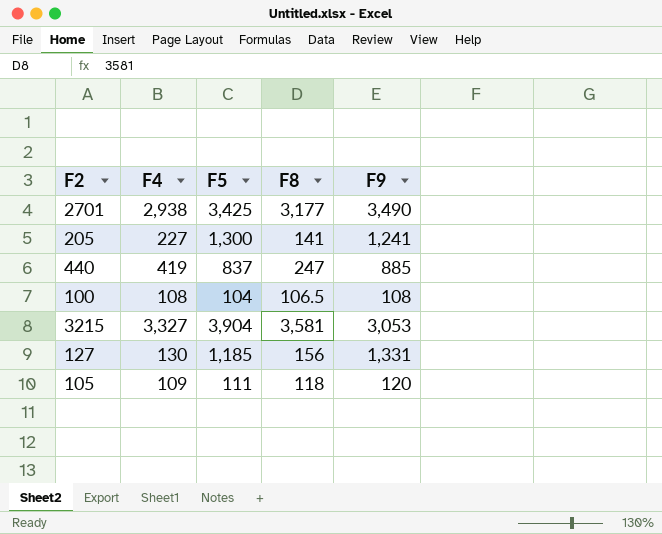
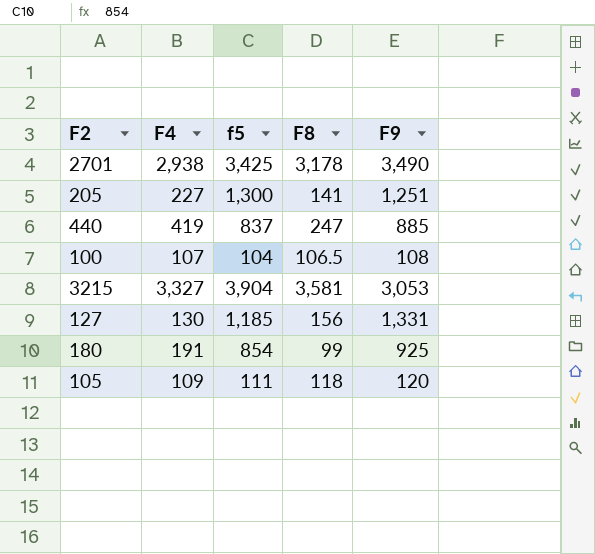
column name: F5 -> f5
2701 | F8: 3,177 -> 3,178
205 | F9: 1,241 -> 1,251
100 | F4: 108 -> 107
row 180: none -> 191 | 854 | 99 | 925

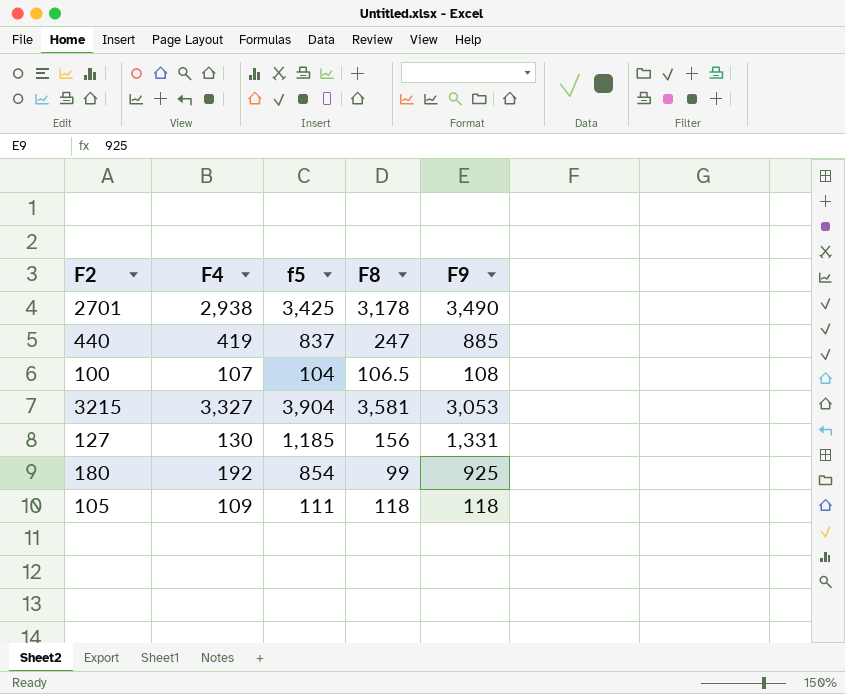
row 205: 227 | 1,300 | 141 | 1,251 -> none
180 | F4: 191 -> 192
105 | F9: 120 -> 118

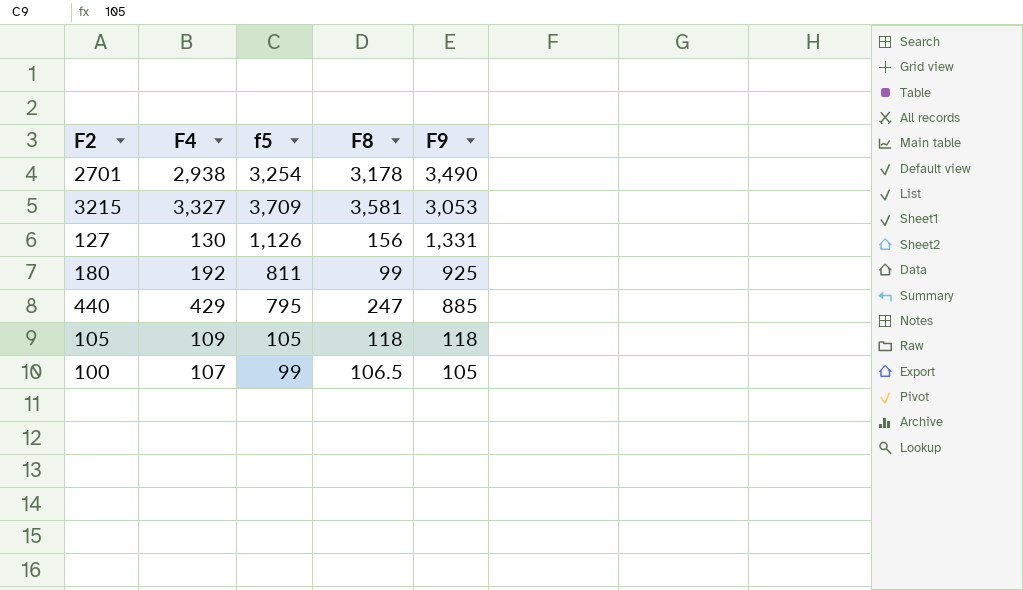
row order: none -> F9 descending
2701 | f5: 3,425 -> 3,254
3215 | f5: 3,904 -> 3,709
127 | f5: 1,185 -> 1,126
180 | f5: 854 -> 811
440 | F4: 419 -> 429
440 | f5: 837 -> 795
105 | f5: 111 -> 105
100 | f5: 104 -> 99
100 | F9: 108 -> 105

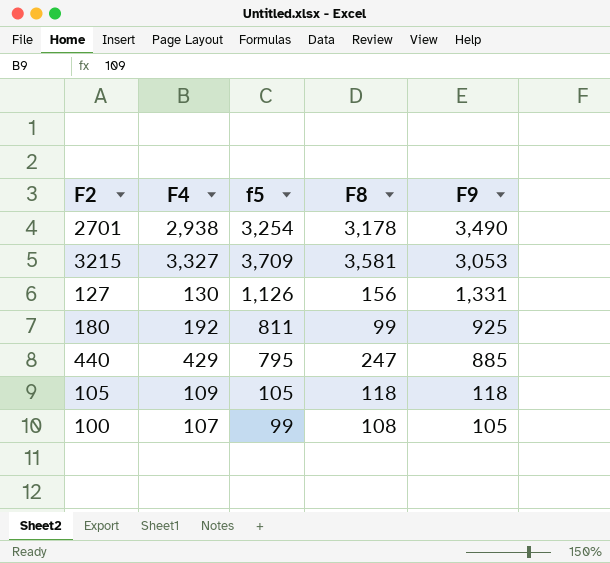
100 | F8: 106.5 -> 108

